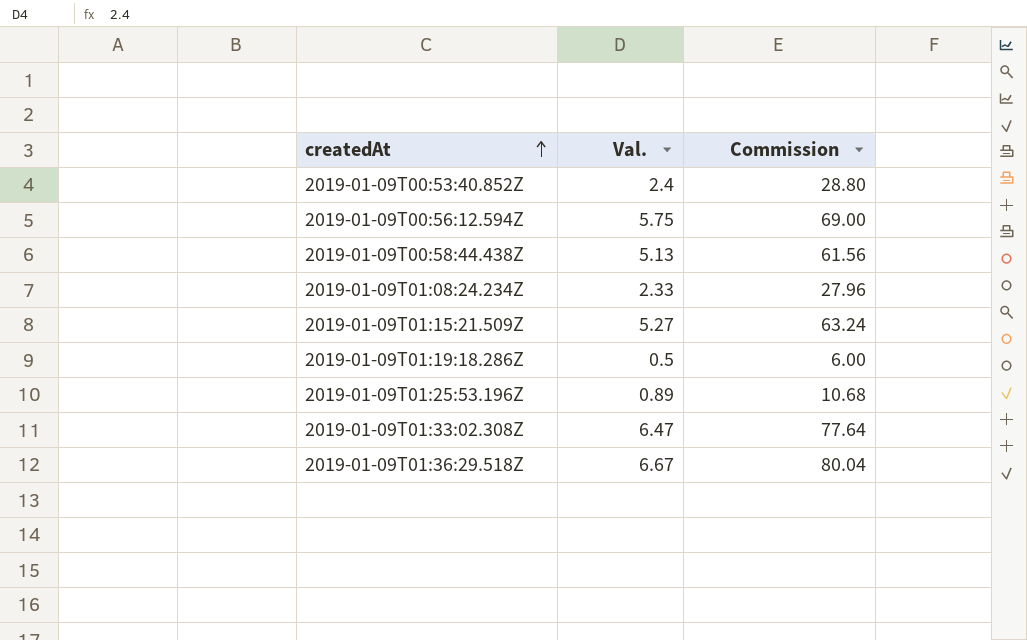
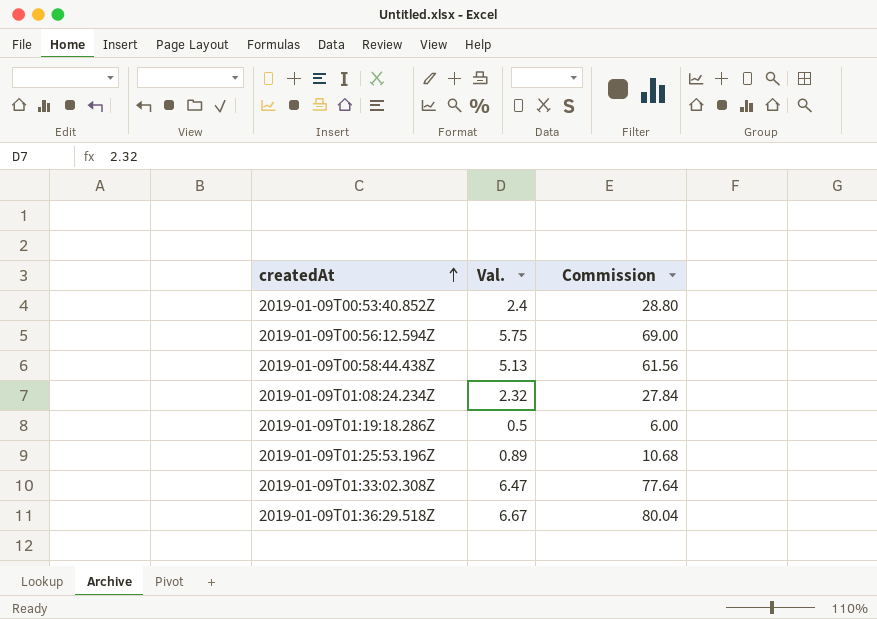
row 2019-01-09T01:15:21.509Z: 5.27 | 63.24 -> none
2019-01-09T01:08:24.234Z | Val.: 2.33 -> 2.32
2019-01-09T01:08:24.234Z | Commission: 27.96 -> 27.84

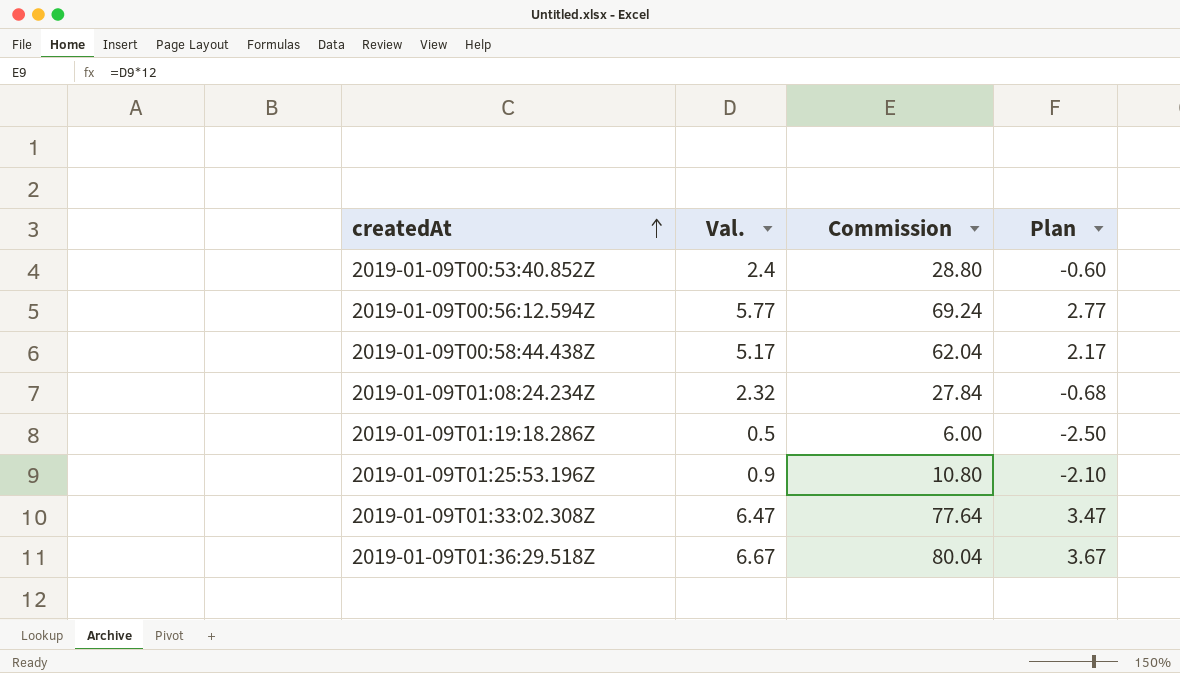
column Plan | formula: none -> [Val.] - 3
2019-01-09T00:56:12.594Z | Val.: 5.75 -> 5.77
2019-01-09T00:56:12.594Z | Commission: 69.00 -> 69.24
2019-01-09T00:58:44.438Z | Val.: 5.13 -> 5.17
2019-01-09T00:58:44.438Z | Commission: 61.56 -> 62.04
2019-01-09T01:25:53.196Z | Val.: 0.89 -> 0.9
2019-01-09T01:25:53.196Z | Commission: 10.68 -> 10.80

